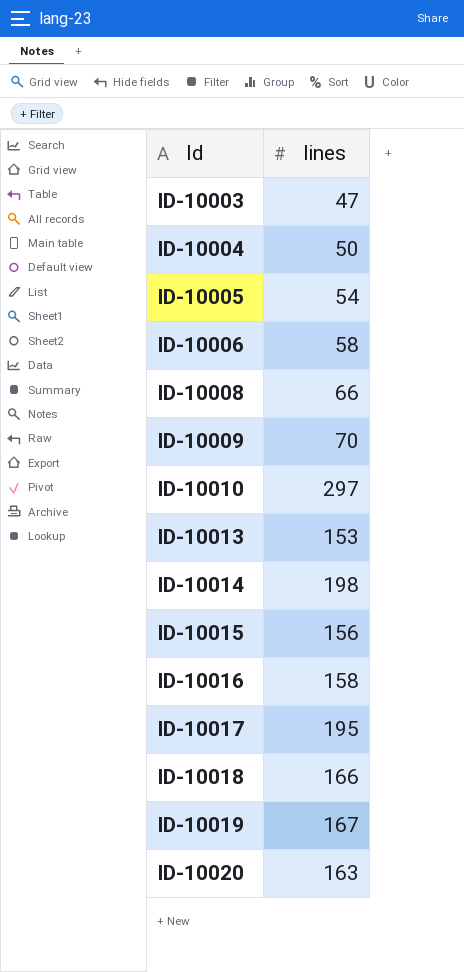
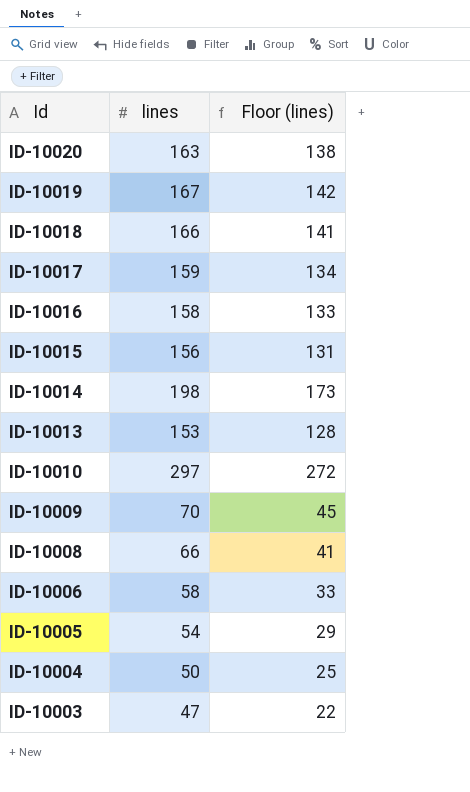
row order: Id ascending -> Id descending
column Floor (lines) | formula: none -> [lines] - 25
ID-10017 | lines: 195 -> 159

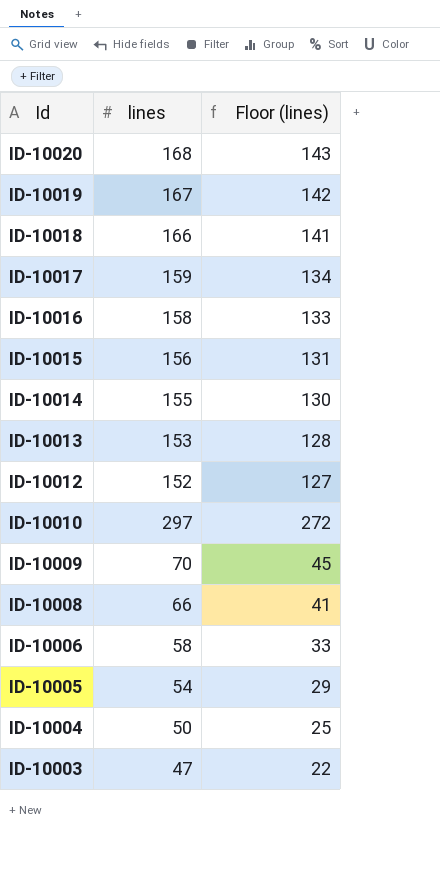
ID-10020 | lines: 163 -> 168
ID-10020 | Floor (lines): 138 -> 143
ID-10014 | lines: 198 -> 155
ID-10014 | Floor (lines): 173 -> 130
row ID-10012: none -> 152 | 127

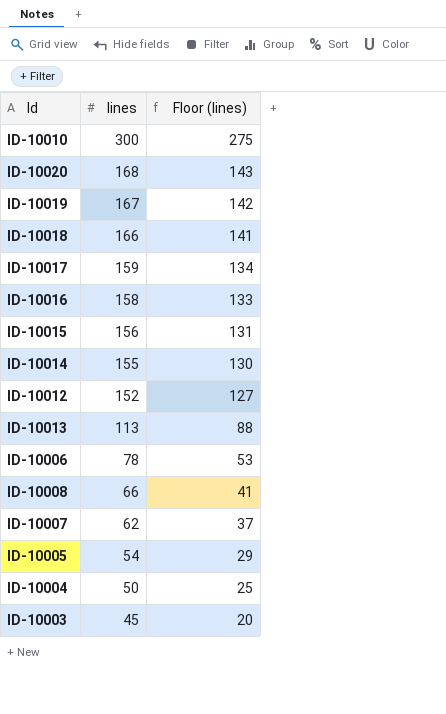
row order: Id descending -> lines descending
row ID-10009: 70 | 45 -> none
ID-10010 | lines: 297 -> 300
ID-10010 | Floor (lines): 272 -> 275
ID-10013 | lines: 153 -> 113
ID-10013 | Floor (lines): 128 -> 88
ID-10006 | lines: 58 -> 78
ID-10006 | Floor (lines): 33 -> 53
row ID-10007: none -> 62 | 37
ID-10003 | lines: 47 -> 45
ID-10003 | Floor (lines): 22 -> 20

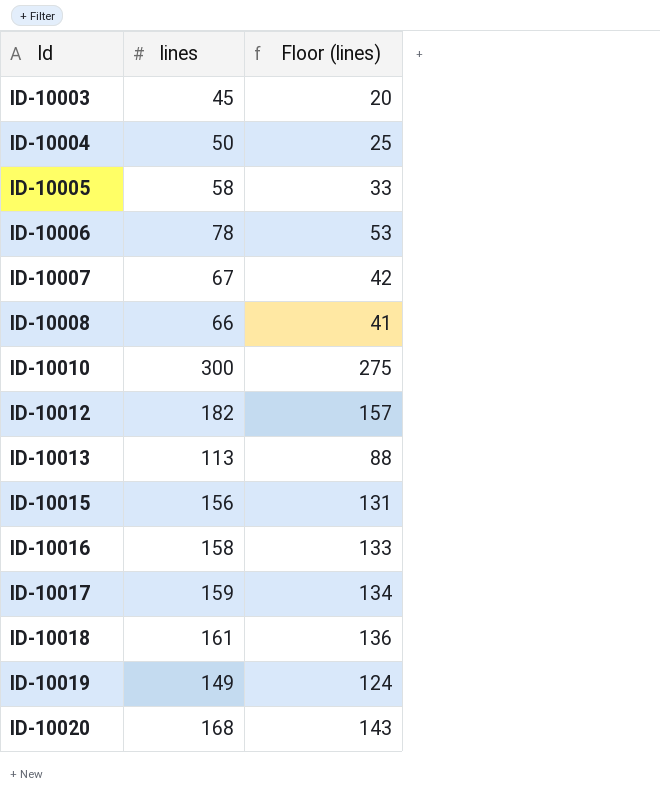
row order: lines descending -> Id ascending
row ID-10014: 155 | 130 -> none
ID-10005 | lines: 54 -> 58
ID-10005 | Floor (lines): 29 -> 33
ID-10007 | lines: 62 -> 67
ID-10007 | Floor (lines): 37 -> 42
ID-10012 | lines: 152 -> 182
ID-10012 | Floor (lines): 127 -> 157
ID-10018 | lines: 166 -> 161
ID-10018 | Floor (lines): 141 -> 136
ID-10019 | lines: 167 -> 149
ID-10019 | Floor (lines): 142 -> 124

